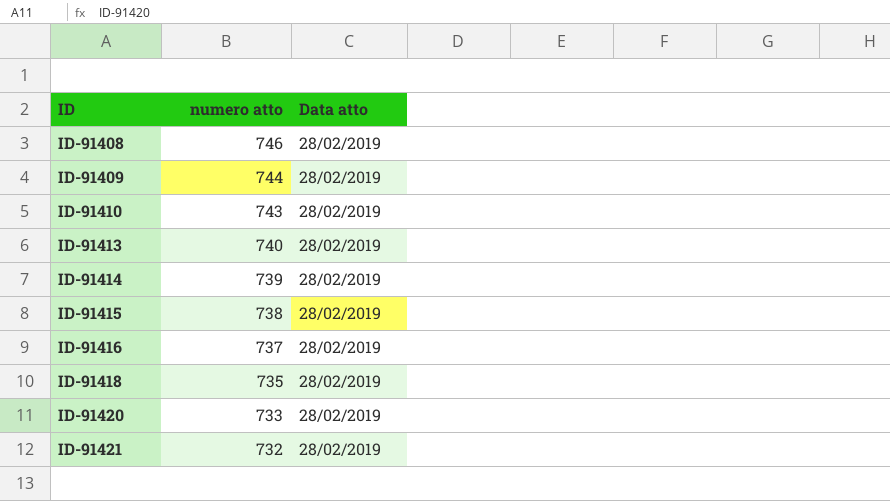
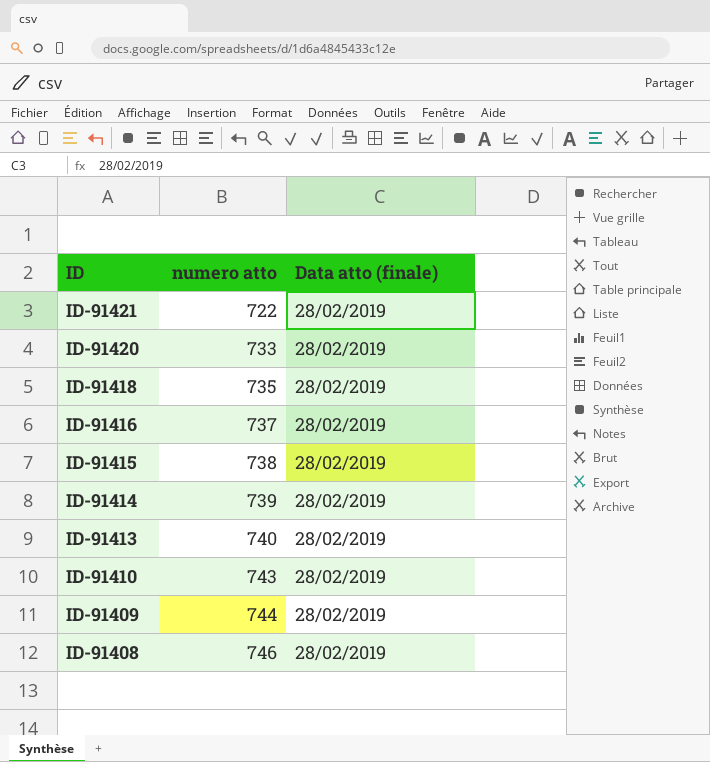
row order: ID ascending -> ID descending
column name: Data atto -> Data atto (finale)
ID-91421 | numero atto: 732 -> 722

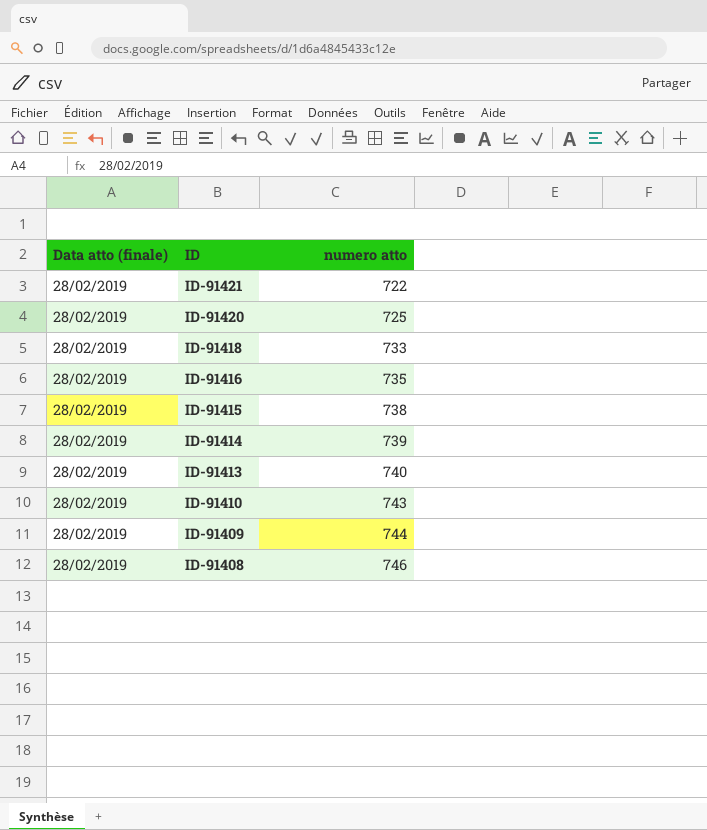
column Data atto (finale) | position: 3 -> 1
ID-91420 | numero atto: 733 -> 725
ID-91418 | numero atto: 735 -> 733
ID-91416 | numero atto: 737 -> 735

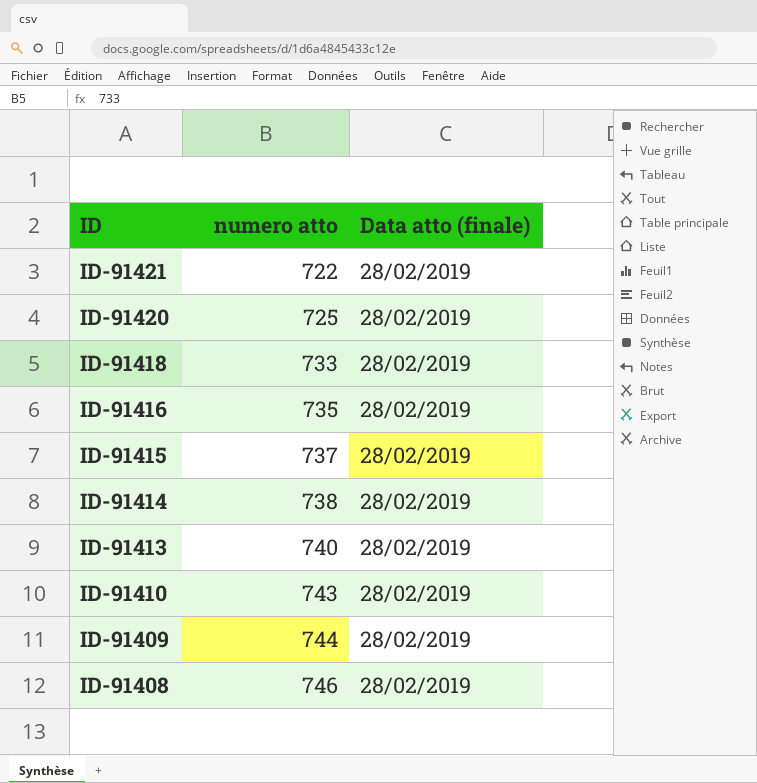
column Data atto (finale) | position: 1 -> 3
ID-91415 | numero atto: 738 -> 737
ID-91414 | numero atto: 739 -> 738

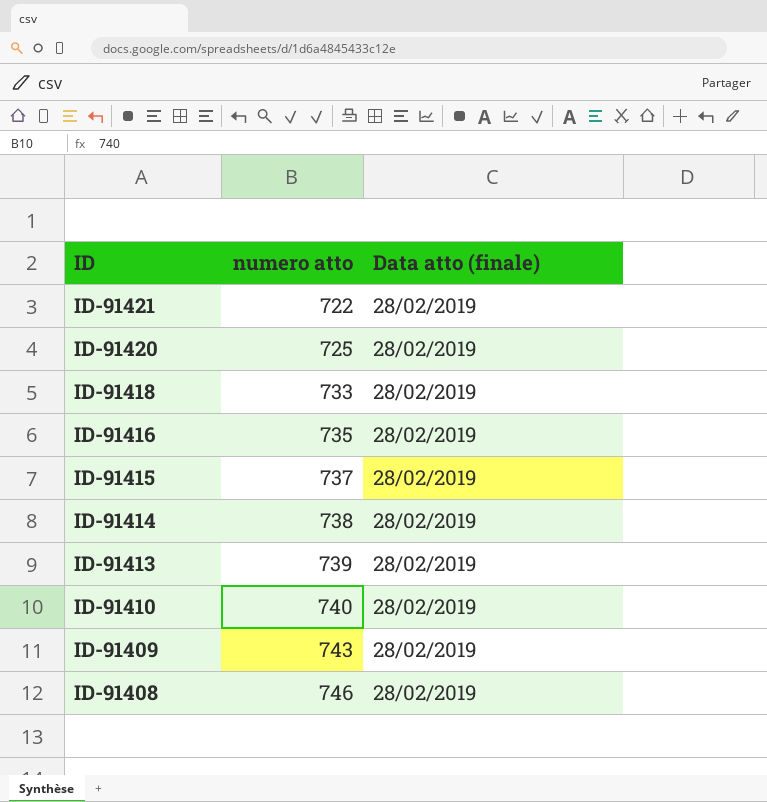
ID-91413 | numero atto: 740 -> 739
ID-91410 | numero atto: 743 -> 740
ID-91409 | numero atto: 744 -> 743

